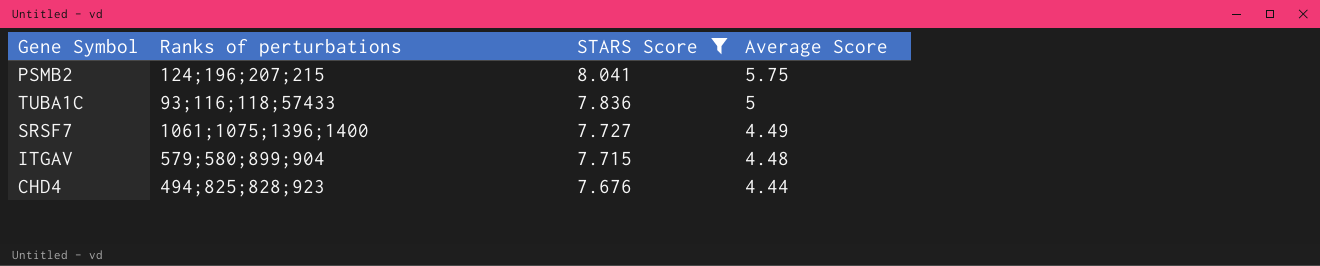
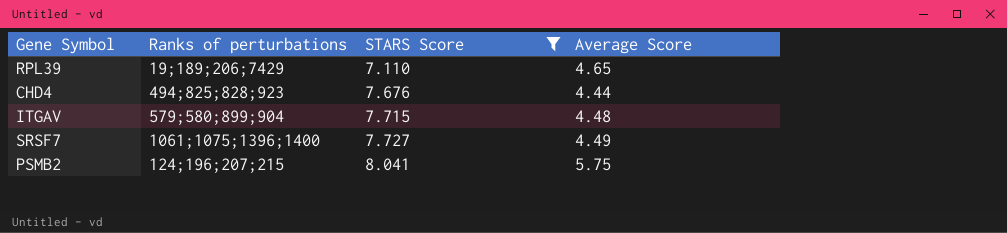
row order: STARS Score descending -> STARS Score ascending
row TUBA1C: 93;116;118;57433 | 7.836 | 5 -> none
row RPL39: none -> 19;189;206;7429 | 7.110 | 4.65

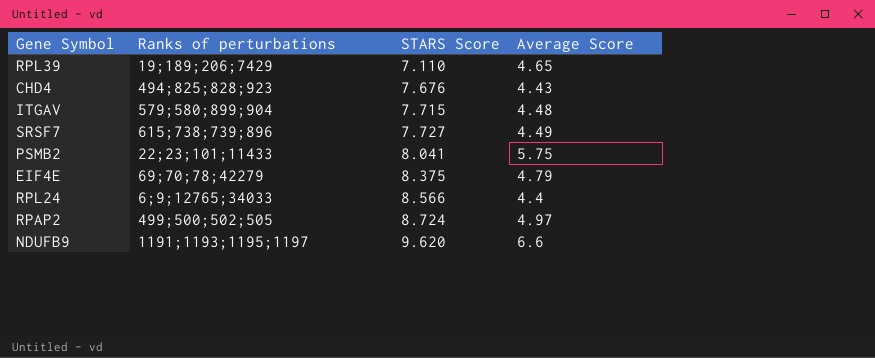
filter: STARS Score <= 8.041 -> none
CHD4 | Average Score: 4.44 -> 4.43
SRSF7 | Ranks of perturbations: 1061;1075;1396;1400 -> 615;738;739;896
PSMB2 | Ranks of perturbations: 124;196;207;215 -> 22;23;101;11433

